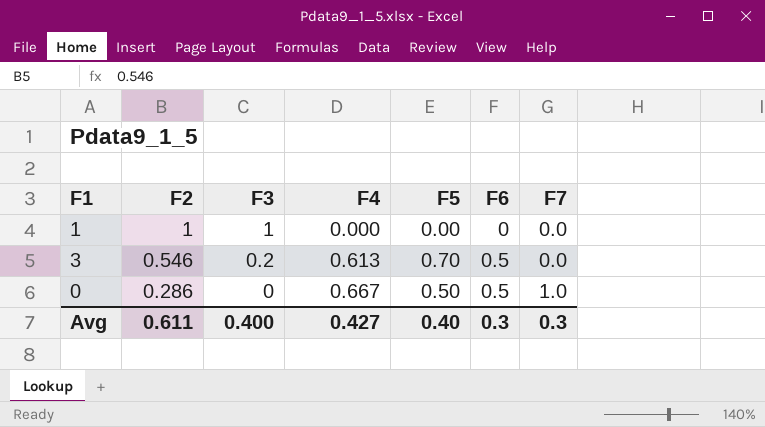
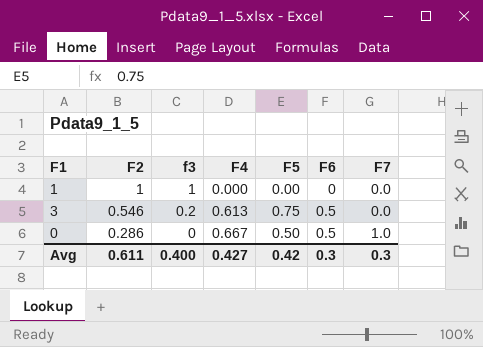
column name: F3 -> f3
3 | F5: 0.70 -> 0.75
Avg | F5: 0.40 -> 0.42

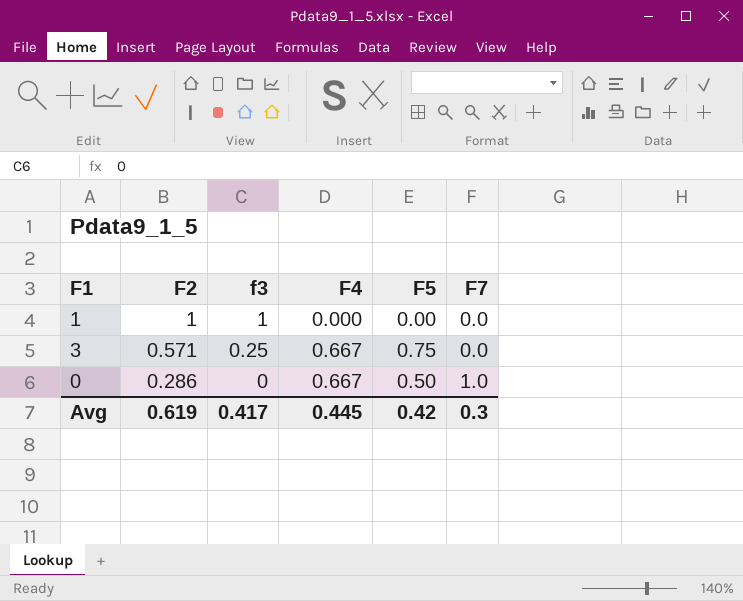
column F6 | position: 6 -> none
3 | F2: 0.546 -> 0.571
3 | f3: 0.2 -> 0.25
3 | F4: 0.613 -> 0.667
Avg | F2: 0.611 -> 0.619
Avg | f3: 0.400 -> 0.417
Avg | F4: 0.427 -> 0.445

